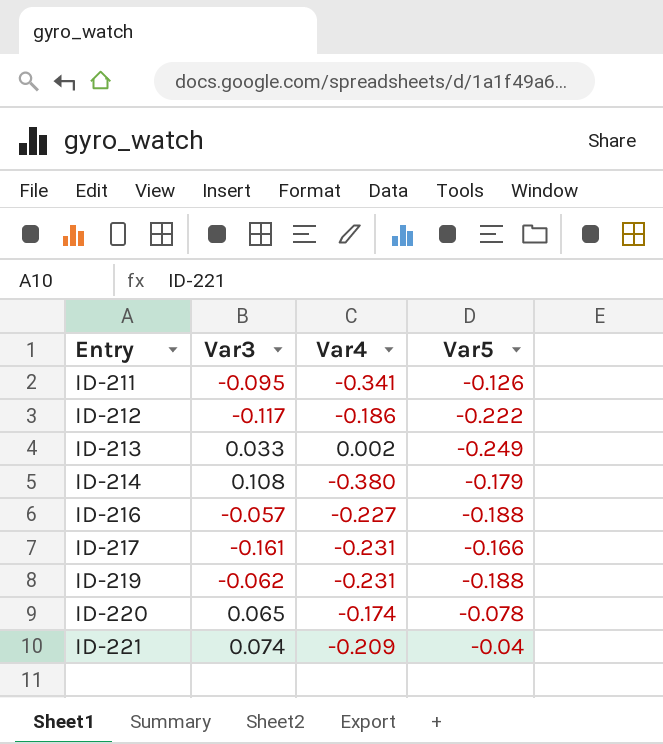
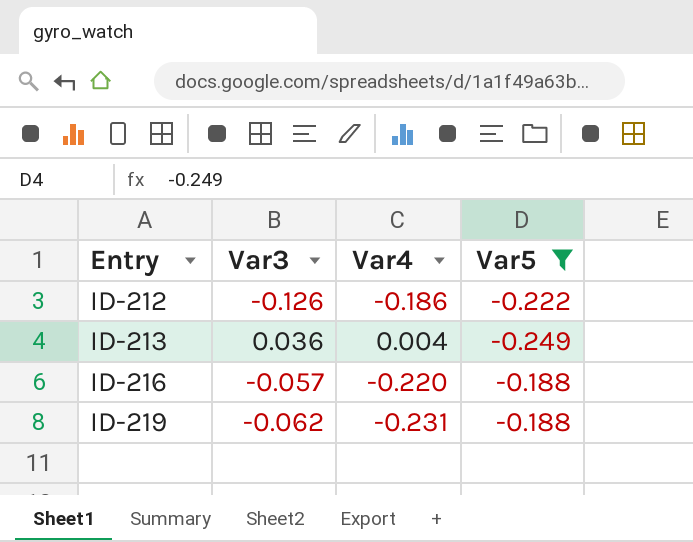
filter: none -> Var5 <= -0.188
ID-212 | Var3: -0.117 -> -0.126
ID-213 | Var3: 0.033 -> 0.036
ID-213 | Var4: 0.002 -> 0.004
ID-216 | Var4: -0.227 -> -0.220

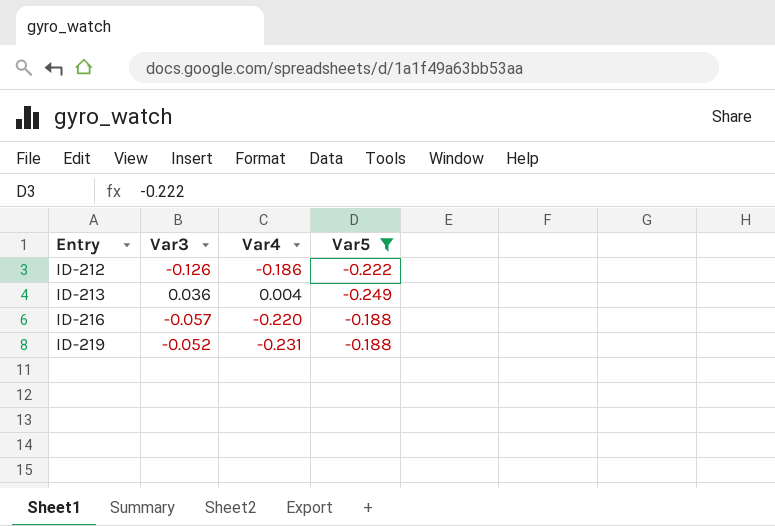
ID-219 | Var3: -0.062 -> -0.052

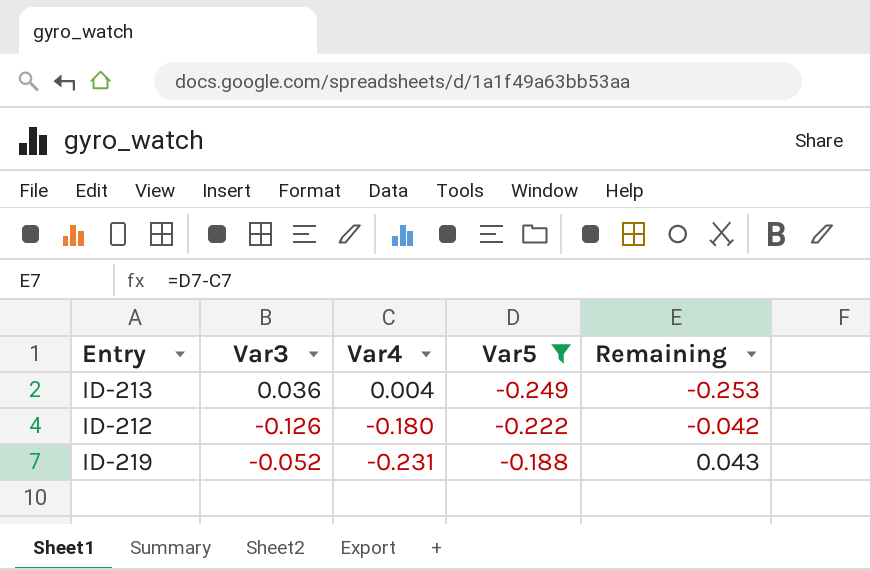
row order: Entry ascending -> Var4 descending
column Remaining | formula: none -> [Var5] - [Var4]
row ID-216: -0.057 | -0.220 | -0.188 -> none
ID-212 | Var4: -0.186 -> -0.180

